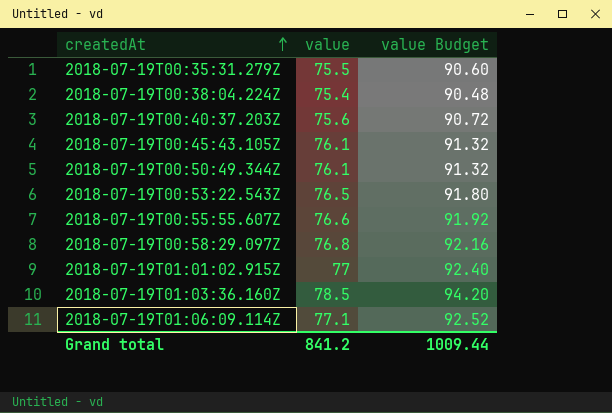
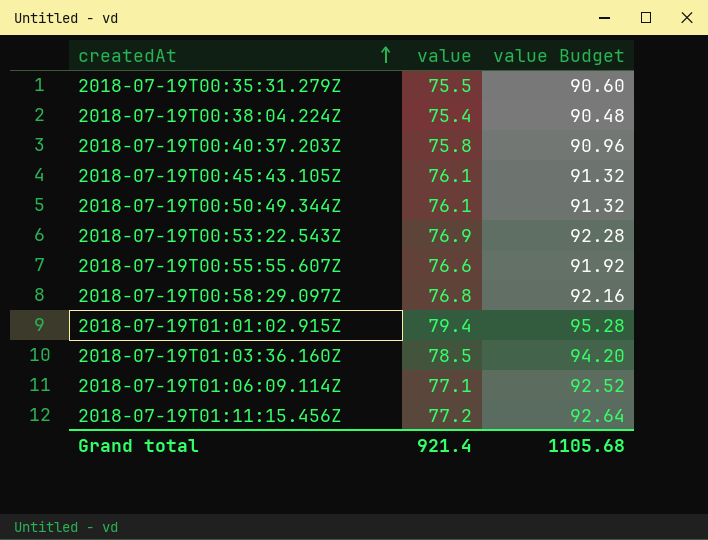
2018-07-19T00:40:37.203Z | value: 75.6 -> 75.8
2018-07-19T00:40:37.203Z | value Budget: 90.72 -> 90.96
2018-07-19T00:53:22.543Z | value: 76.5 -> 76.9
2018-07-19T00:53:22.543Z | value Budget: 91.80 -> 92.28
2018-07-19T01:01:02.915Z | value: 77 -> 79.4
2018-07-19T01:01:02.915Z | value Budget: 92.40 -> 95.28
row 2018-07-19T01:11:15.456Z: none -> 77.2 | 92.64
Grand total | value: 841.2 -> 921.4
Grand total | value Budget: 1009.44 -> 1105.68

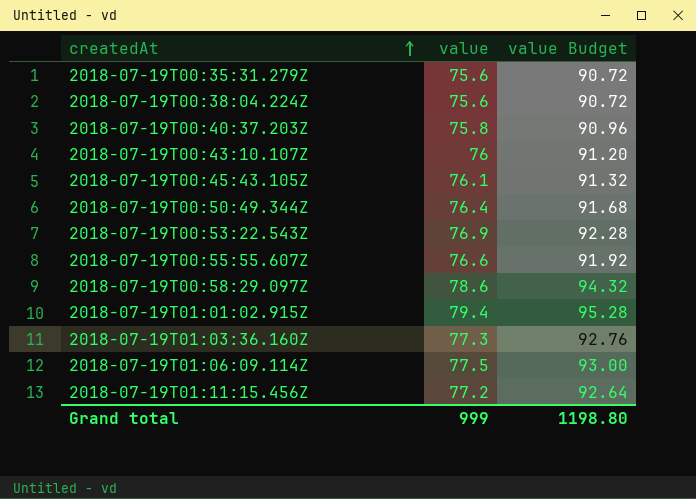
2018-07-19T00:35:31.279Z | value: 75.5 -> 75.6
2018-07-19T00:35:31.279Z | value Budget: 90.60 -> 90.72
2018-07-19T00:38:04.224Z | value: 75.4 -> 75.6
2018-07-19T00:38:04.224Z | value Budget: 90.48 -> 90.72
row 2018-07-19T00:43:10.107Z: none -> 76 | 91.20
2018-07-19T00:50:49.344Z | value: 76.1 -> 76.4
2018-07-19T00:50:49.344Z | value Budget: 91.32 -> 91.68
2018-07-19T00:58:29.097Z | value: 76.8 -> 78.6
2018-07-19T00:58:29.097Z | value Budget: 92.16 -> 94.32
2018-07-19T01:03:36.160Z | value: 78.5 -> 77.3
2018-07-19T01:03:36.160Z | value Budget: 94.20 -> 92.76
2018-07-19T01:06:09.114Z | value: 77.1 -> 77.5
2018-07-19T01:06:09.114Z | value Budget: 92.52 -> 93.00
Grand total | value: 921.4 -> 999
Grand total | value Budget: 1105.68 -> 1198.80

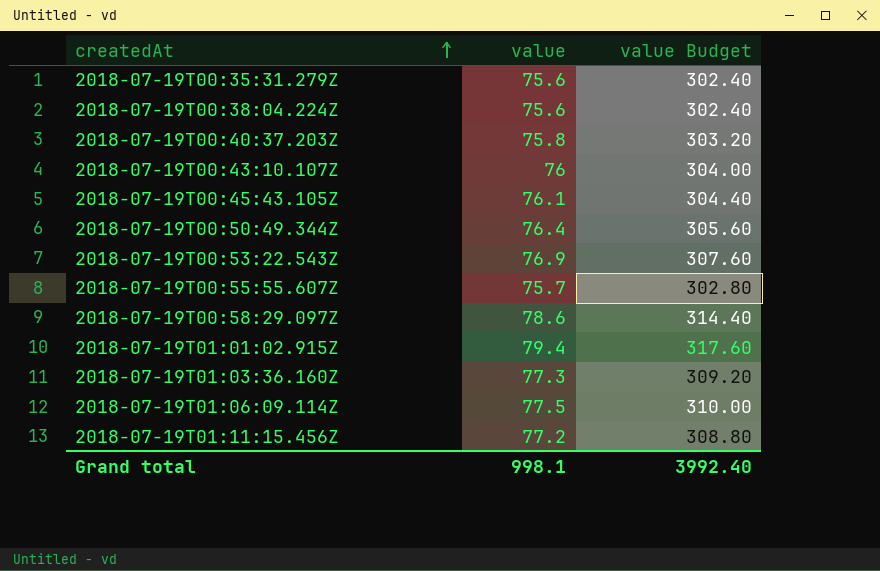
column value Budget | formula: [value] * 1.2 -> [value] * 4
2018-07-19T00:55:55.607Z | value: 76.6 -> 75.7
Grand total | value: 999 -> 998.1
Grand total | value Budget: 1198.80 -> 3992.40

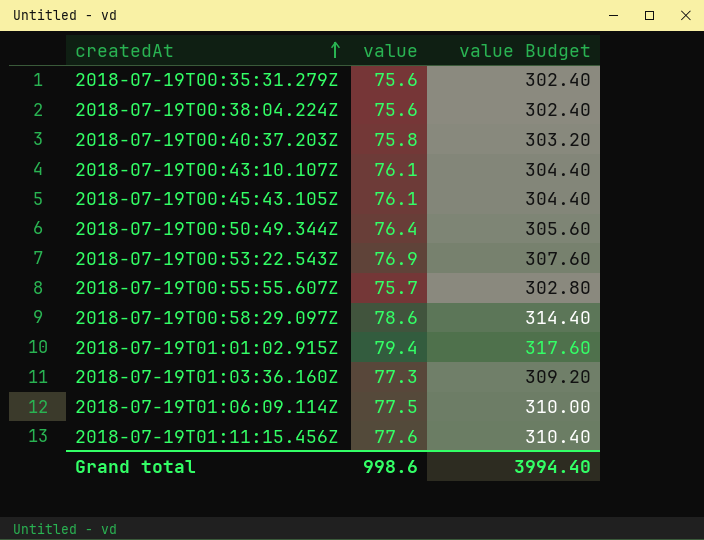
2018-07-19T00:43:10.107Z | value: 76 -> 76.1
2018-07-19T00:43:10.107Z | value Budget: 304.00 -> 304.40
2018-07-19T01:11:15.456Z | value: 77.2 -> 77.6
2018-07-19T01:11:15.456Z | value Budget: 308.80 -> 310.40
Grand total | value: 998.1 -> 998.6
Grand total | value Budget: 3992.40 -> 3994.40

